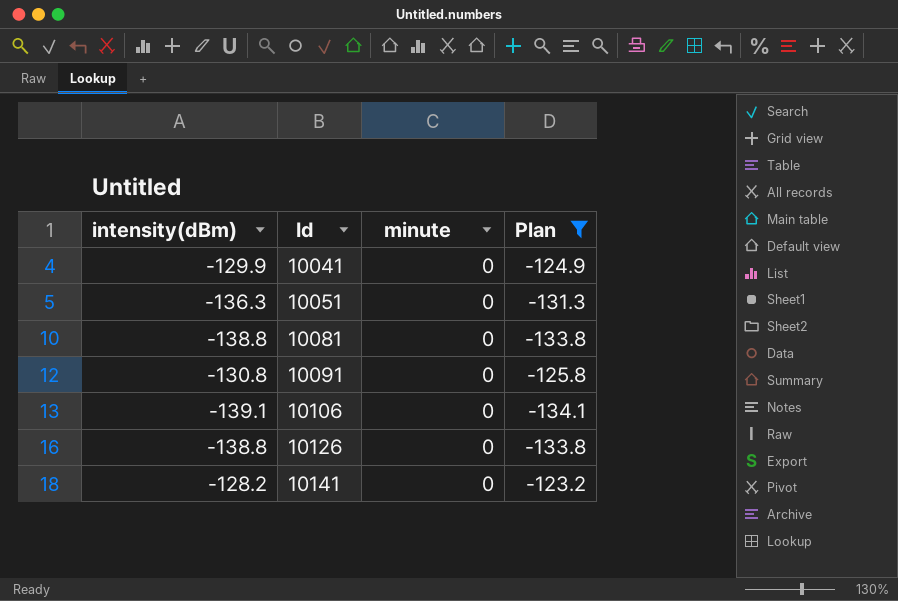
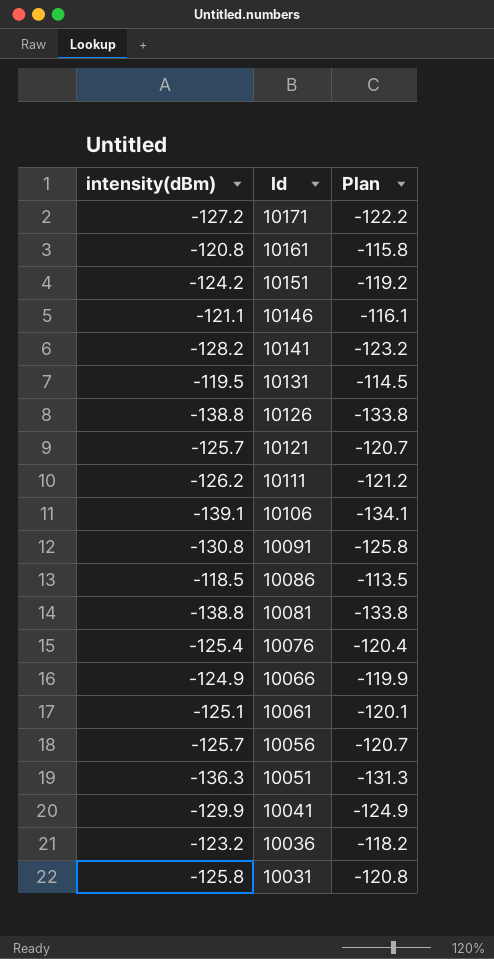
filter: Plan <= -123.2 -> none
row order: Id ascending -> Id descending
column minute | position: 3 -> none

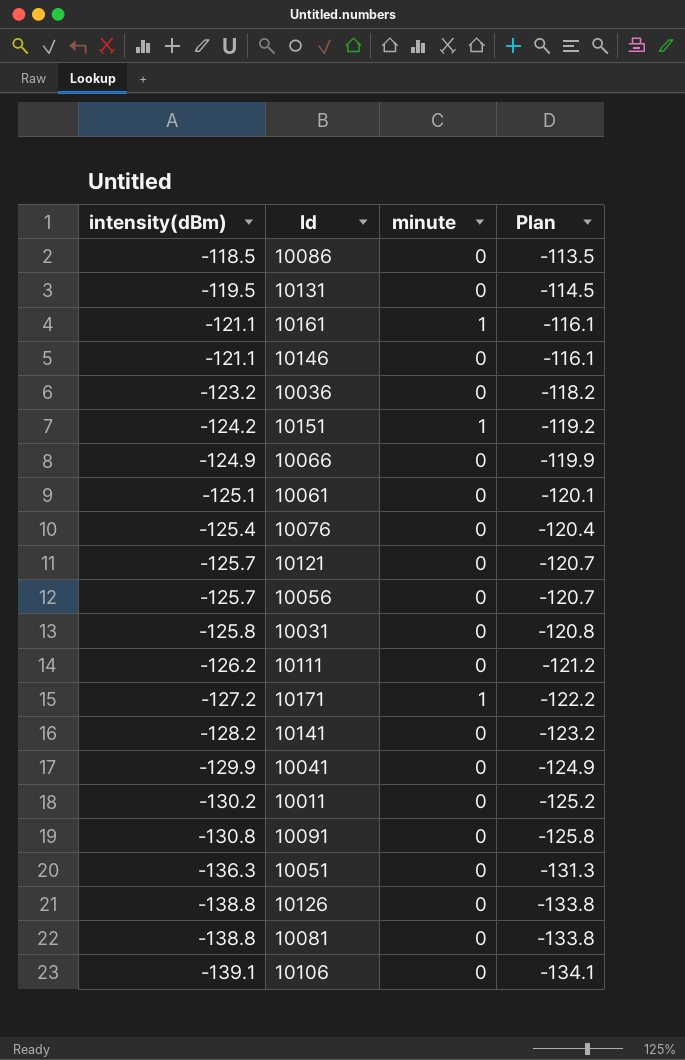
row order: Id descending -> intensity(dBm) descending
column minute | position: none -> 3
10161 | intensity(dBm): -120.8 -> -121.1
10161 | Plan: -115.8 -> -116.1
row 10011: none -> -130.2 | 0 | -125.2

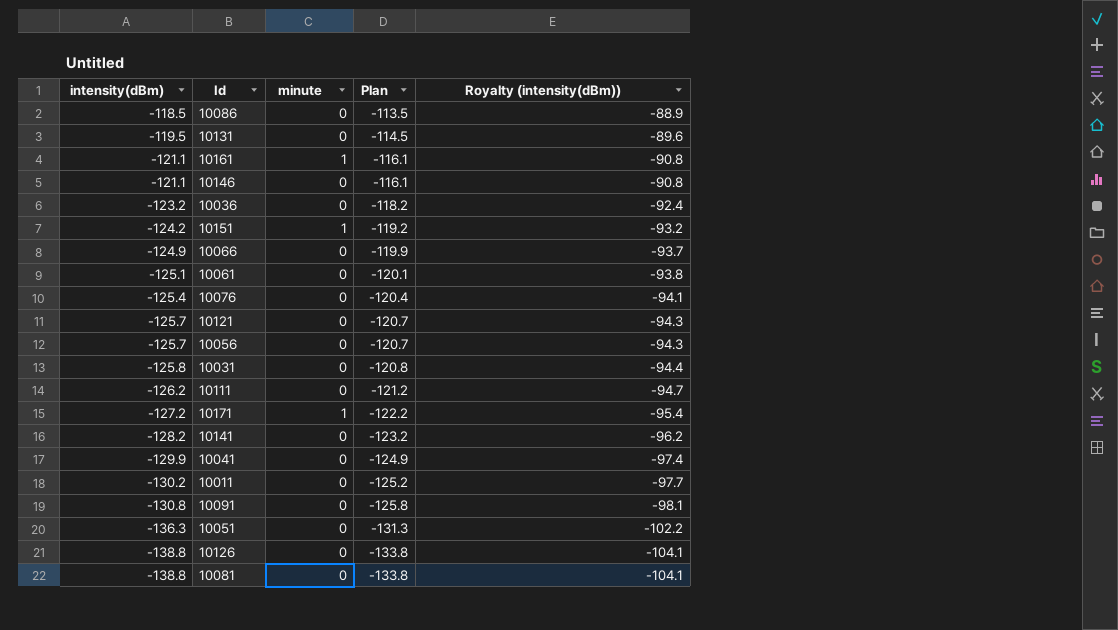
column Royalty (intensity(dBm)) | formula: none -> [intensity(dBm)] * 0.75
row 10106: -139.1 | 0 | -134.1 -> none

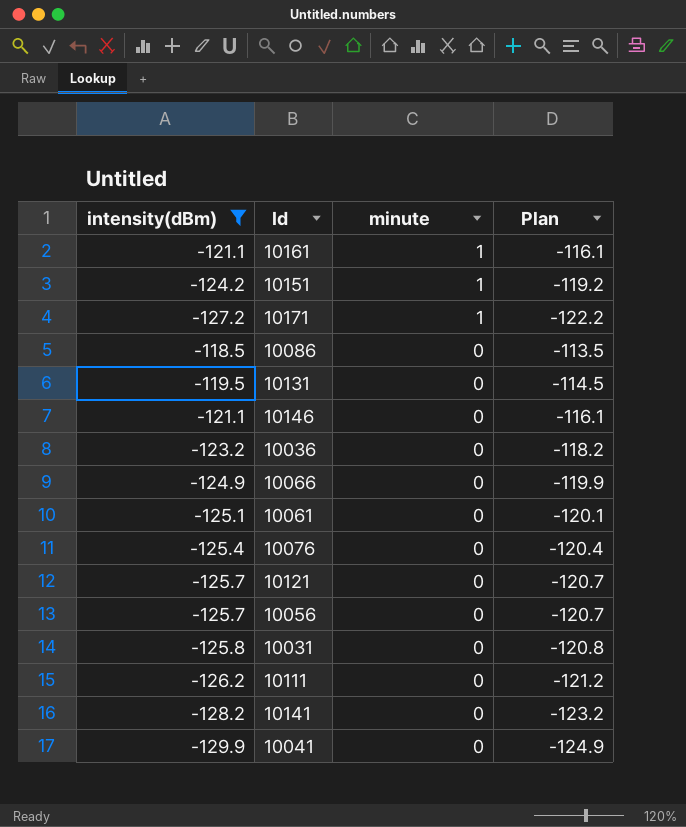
filter: none -> intensity(dBm) >= -129.9
row order: intensity(dBm) descending -> minute descending
column Royalty (intensity(dBm)) | formula: [intensity(dBm)] * 0.75 -> none

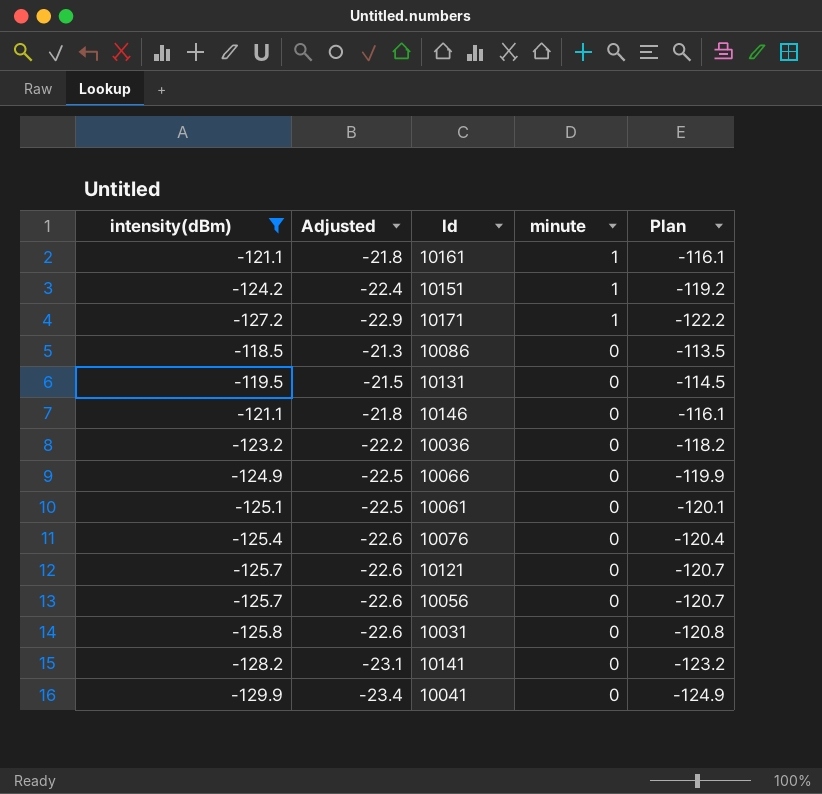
column Adjusted | formula: none -> [intensity(dBm)] * 0.18
row 10111: -126.2 | 0 | -121.2 -> none

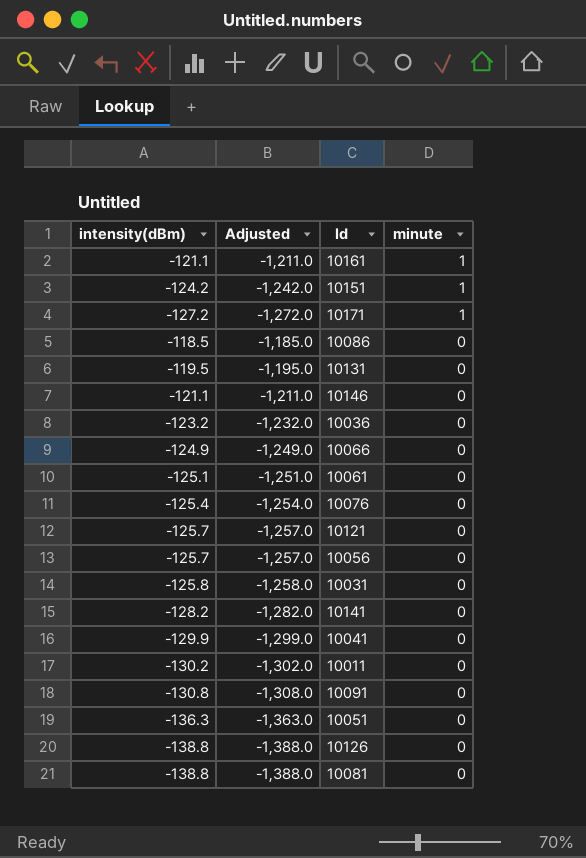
filter: intensity(dBm) >= -129.9 -> none
column Plan | formula: [intensity(dBm)] + 5 -> none
column Adjusted | formula: [intensity(dBm)] * 0.18 -> [intensity(dBm)] * 10

